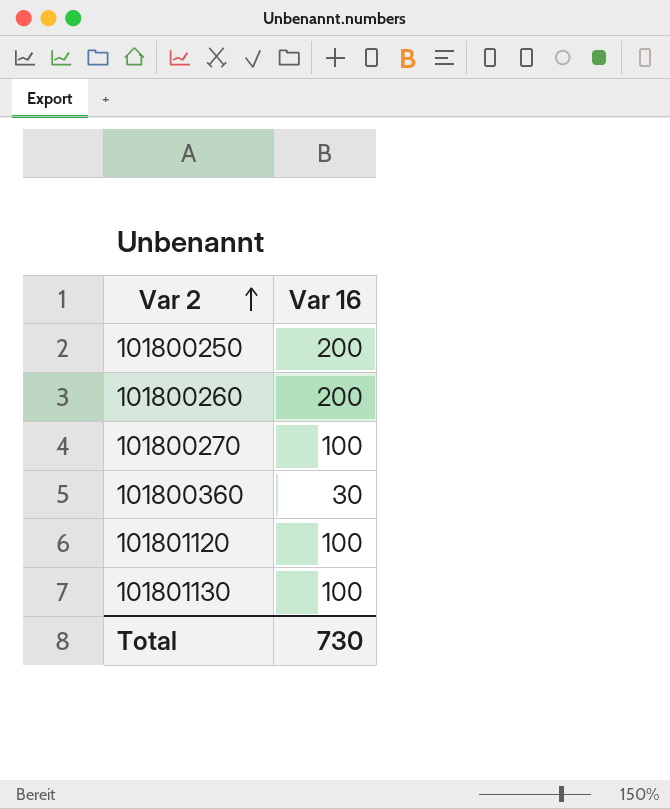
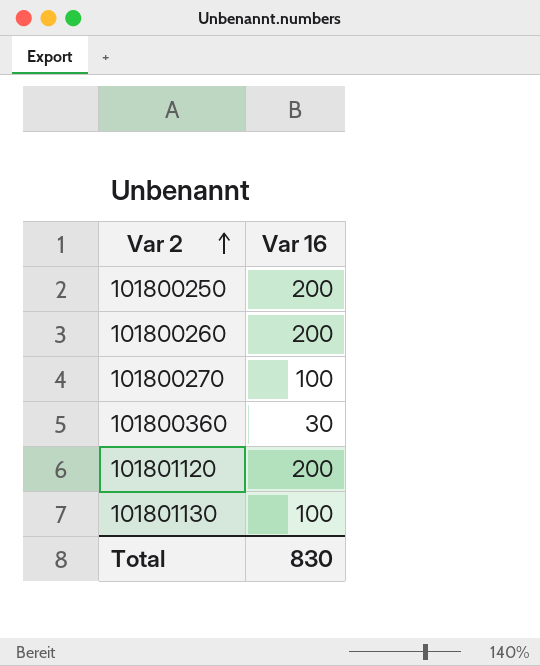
101801120 | Var 16: 100 -> 200
Total | Var 16: 730 -> 830

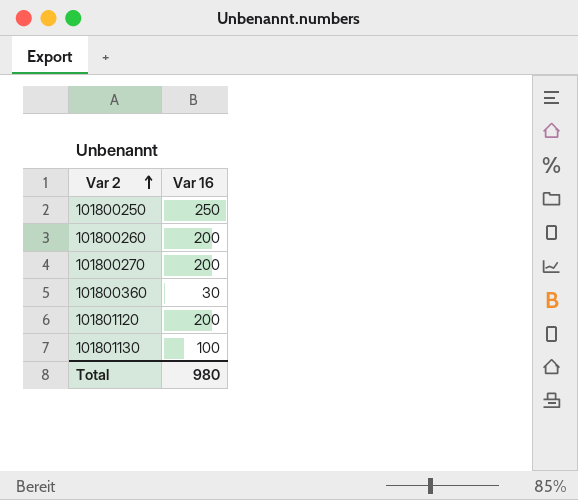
101800250 | Var 16: 200 -> 250
101800270 | Var 16: 100 -> 200
Total | Var 16: 830 -> 980

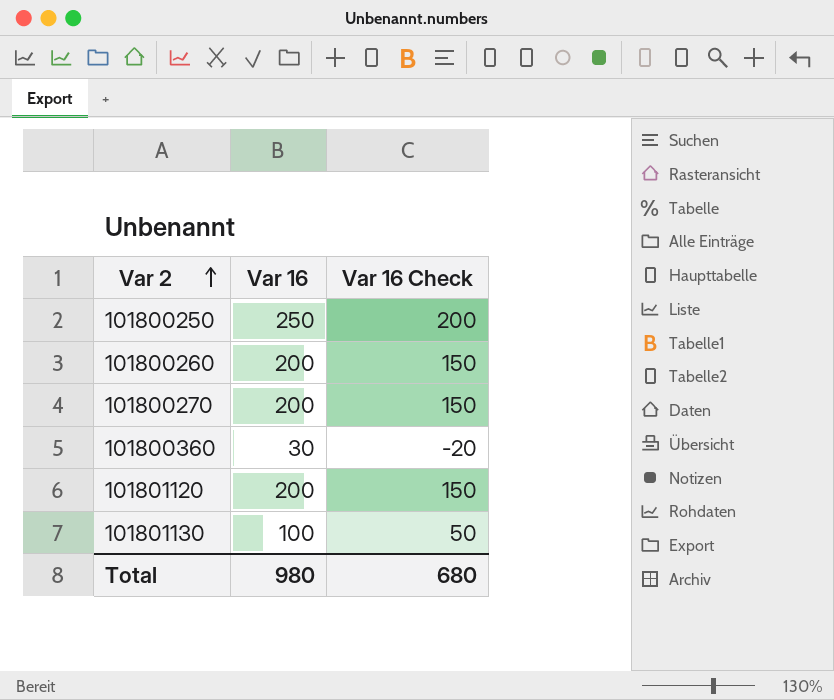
column Var 16 Check | formula: none -> [Var 16] - 50

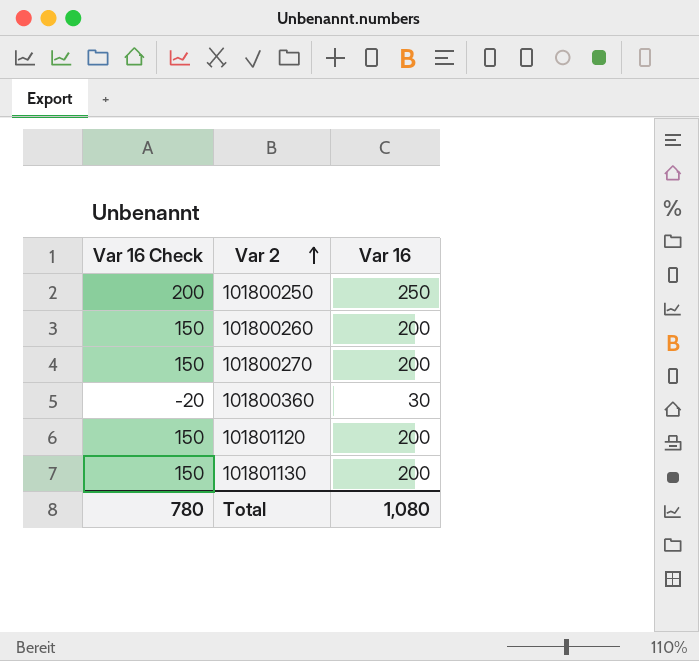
column Var 16 Check | position: 3 -> 1
101801130 | Var 16 Check: 50 -> 150
101801130 | Var 16: 100 -> 200
Total | Var 16 Check: 680 -> 780
Total | Var 16: 980 -> 1,080

